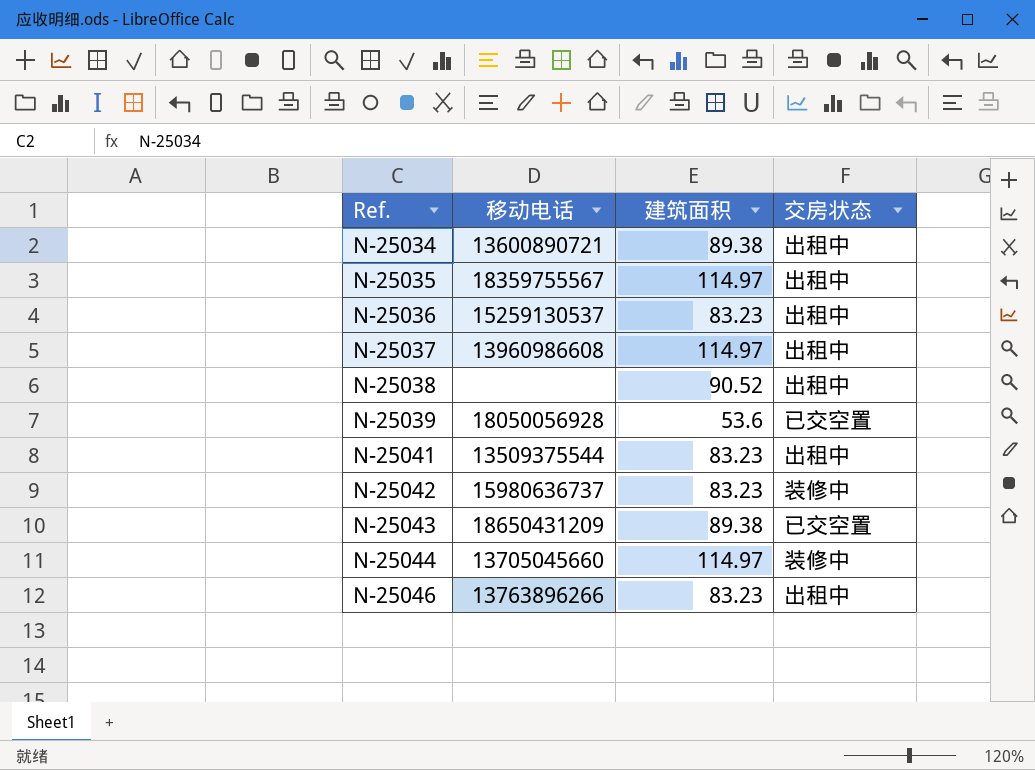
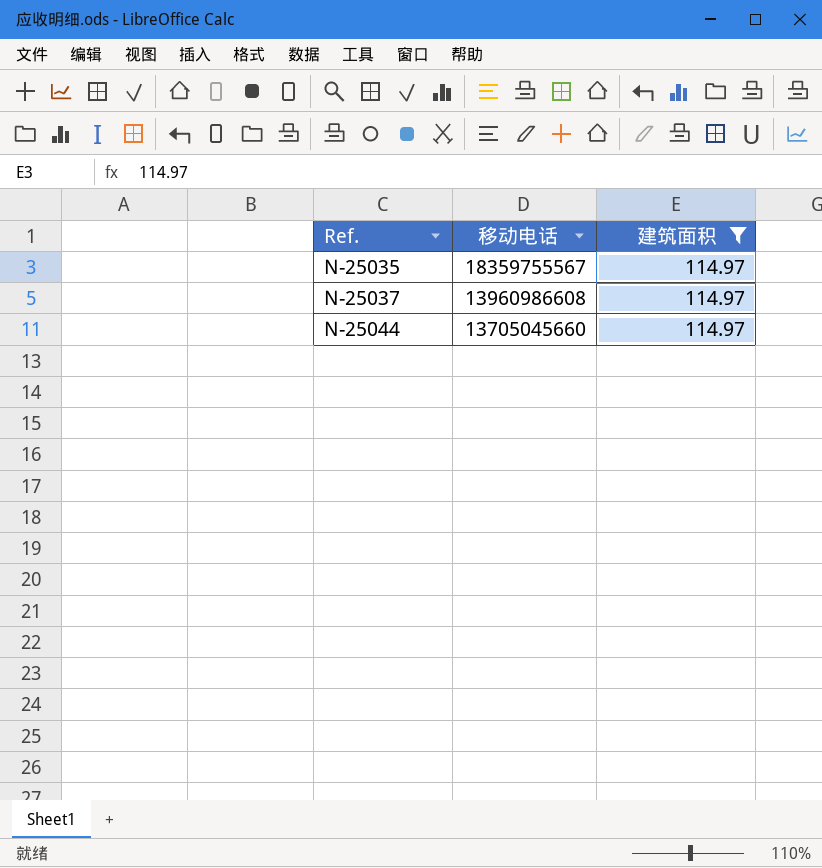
filter: none -> 建筑面积 = 114.97
column 交房状态 | position: 4 -> none

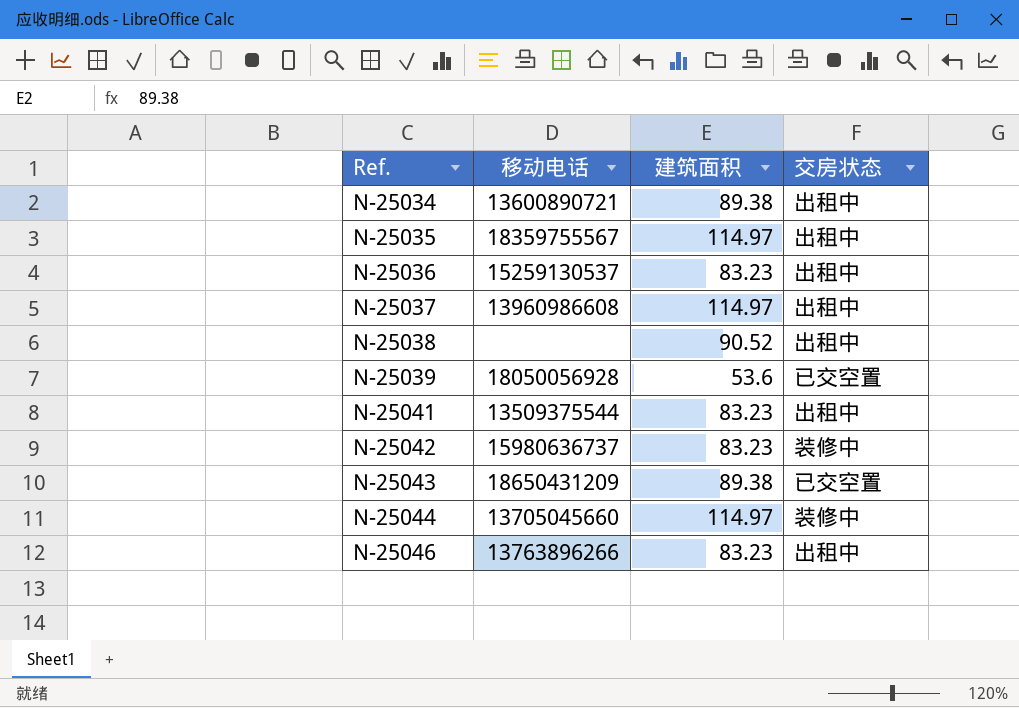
filter: 建筑面积 = 114.97 -> none
column 交房状态 | position: none -> 4

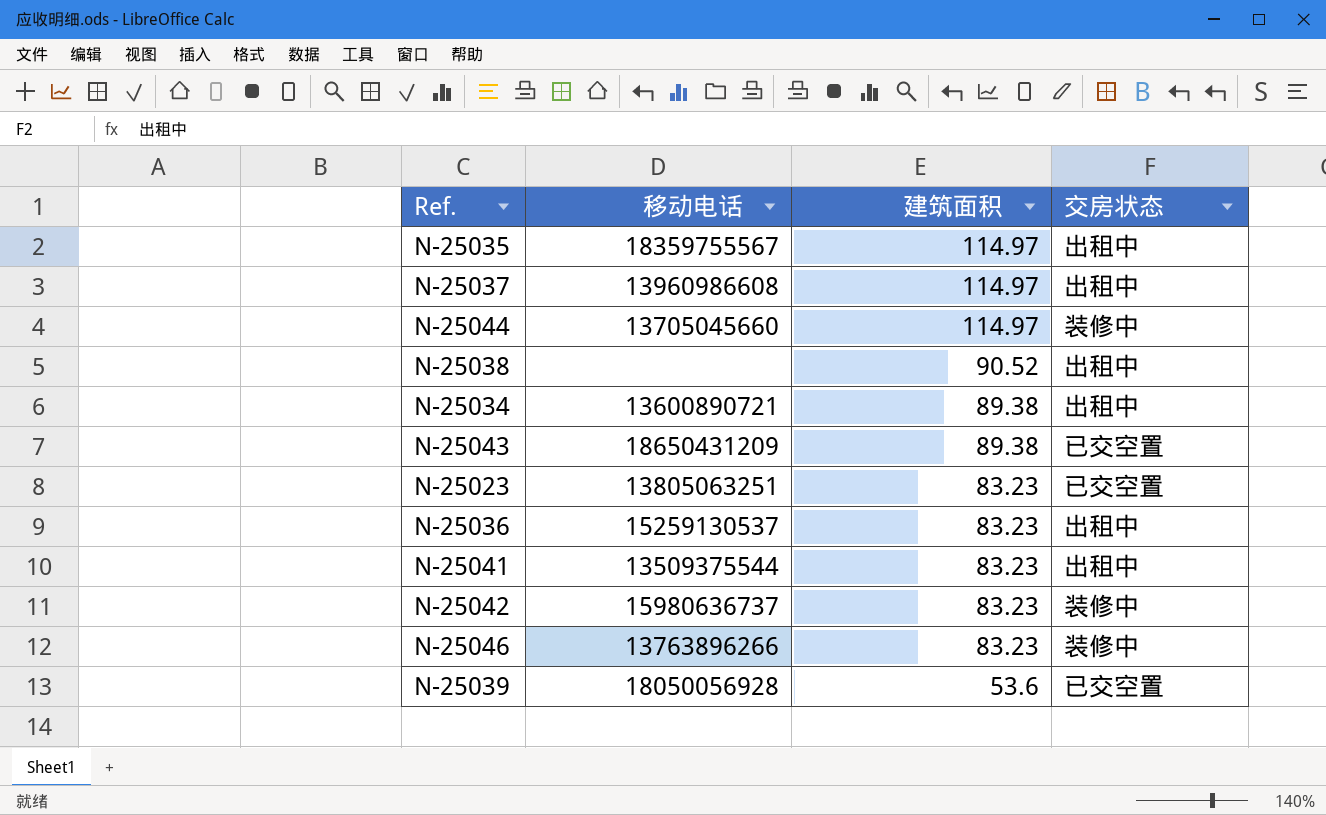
row order: Ref. ascending -> 建筑面积 descending
row N-25023: none -> 13805063251 | 83.23 | 已交空置
N-25046 | 交房状态: 出租中 -> 装修中

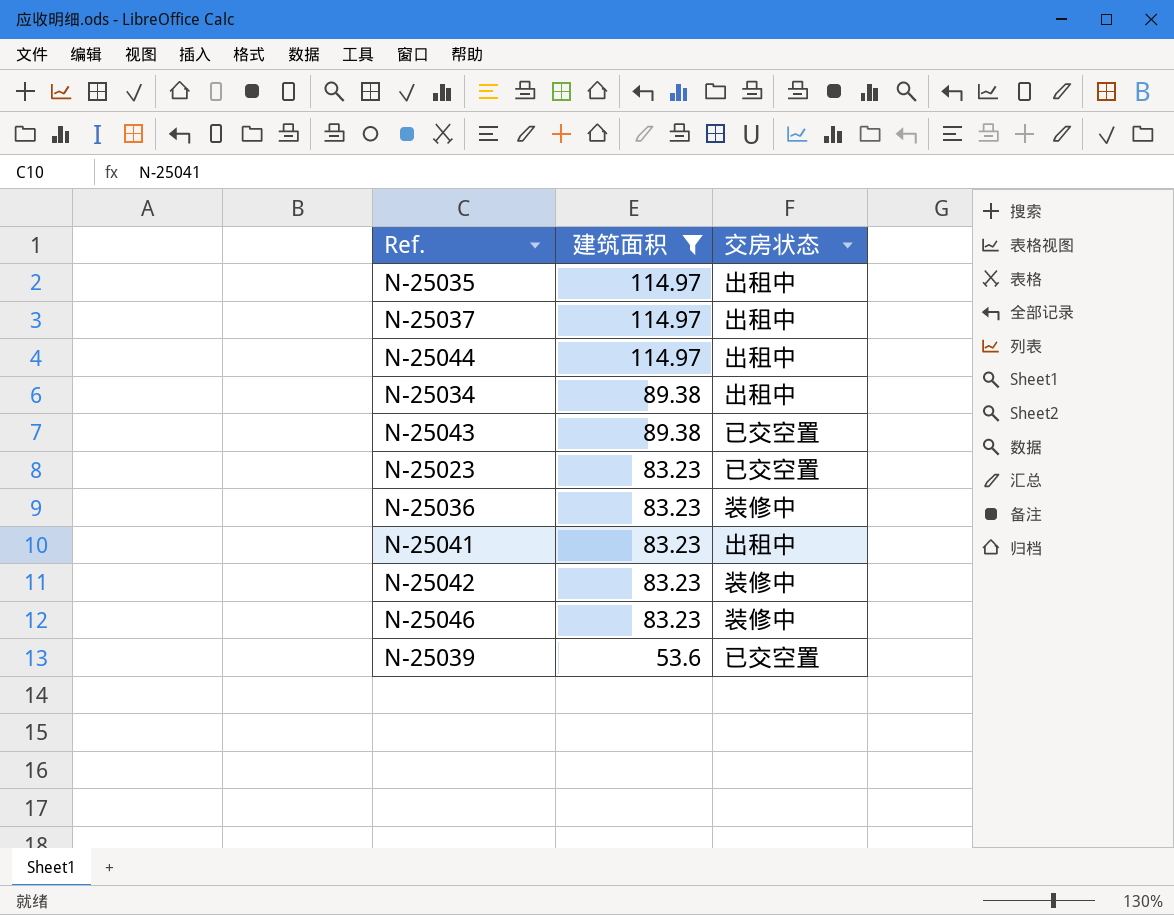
filter: none -> 建筑面积 != 90.52
column 移动电话 | position: 2 -> none
N-25044 | 交房状态: 装修中 -> 出租中
N-25036 | 交房状态: 出租中 -> 装修中

